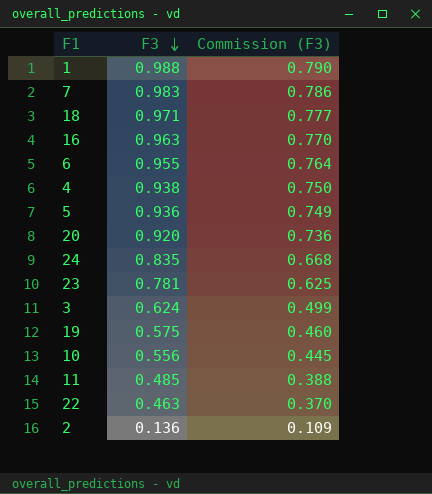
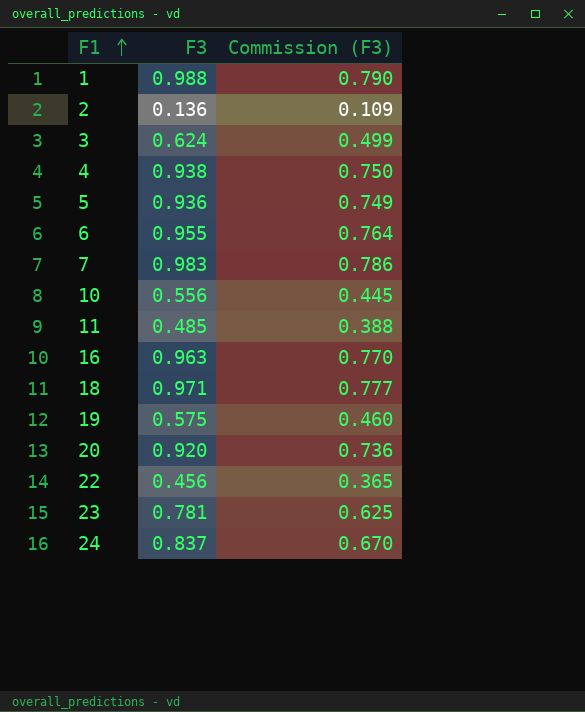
row order: F3 descending -> F1 ascending
22 | F3: 0.463 -> 0.456
22 | Commission (F3): 0.370 -> 0.365
24 | F3: 0.835 -> 0.837
24 | Commission (F3): 0.668 -> 0.670

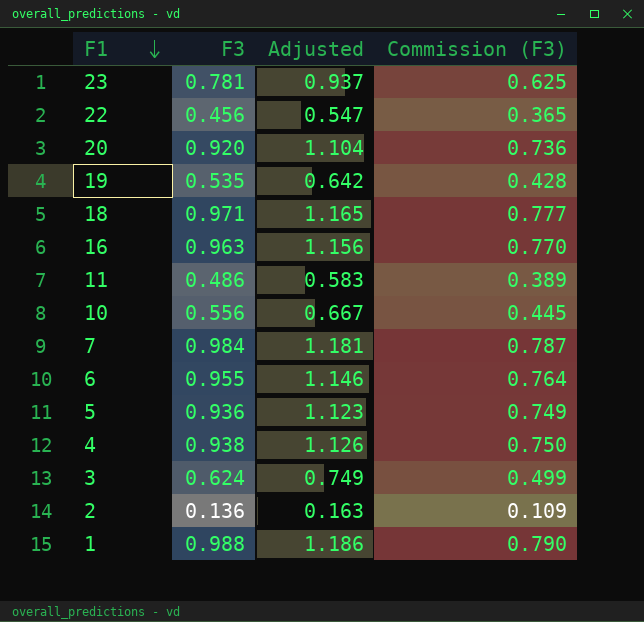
row order: F1 ascending -> F1 descending
column Adjusted | formula: none -> [F3] * 1.2
row 24: 0.837 | 0.670 -> none
19 | F3: 0.575 -> 0.535
19 | Commission (F3): 0.460 -> 0.428
11 | F3: 0.485 -> 0.486
11 | Commission (F3): 0.388 -> 0.389
7 | F3: 0.983 -> 0.984
7 | Commission (F3): 0.786 -> 0.787

